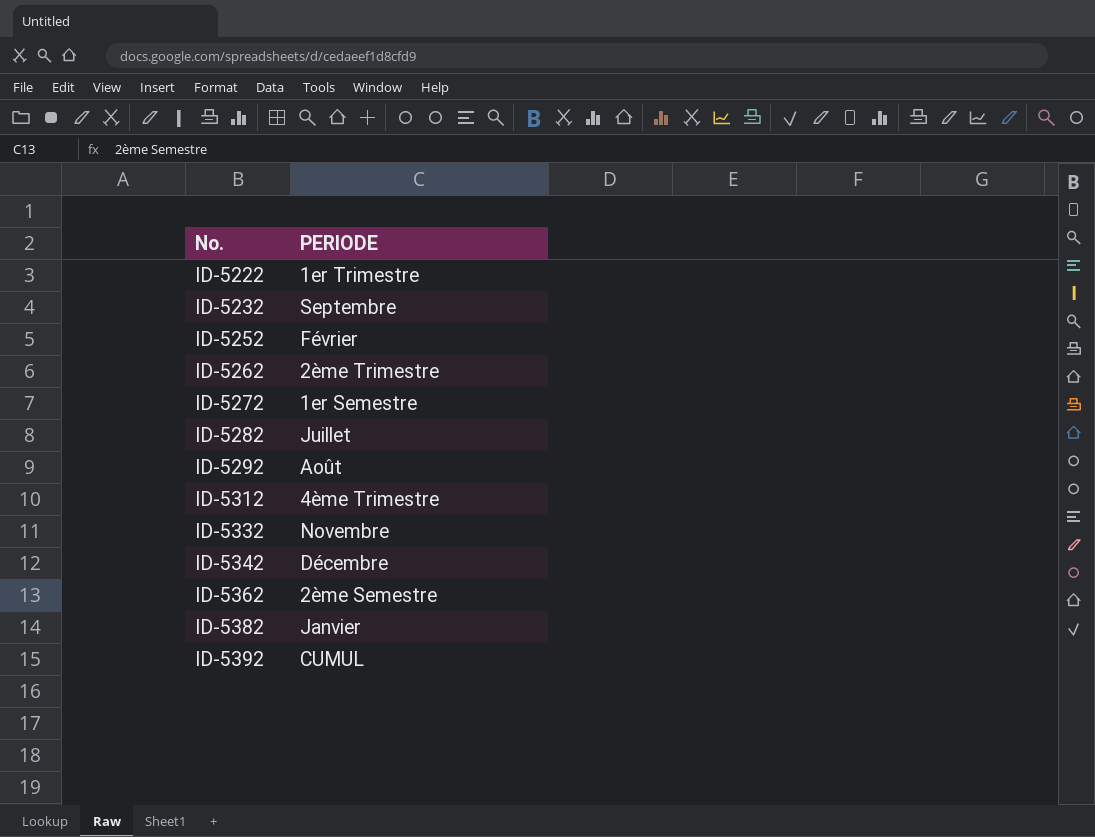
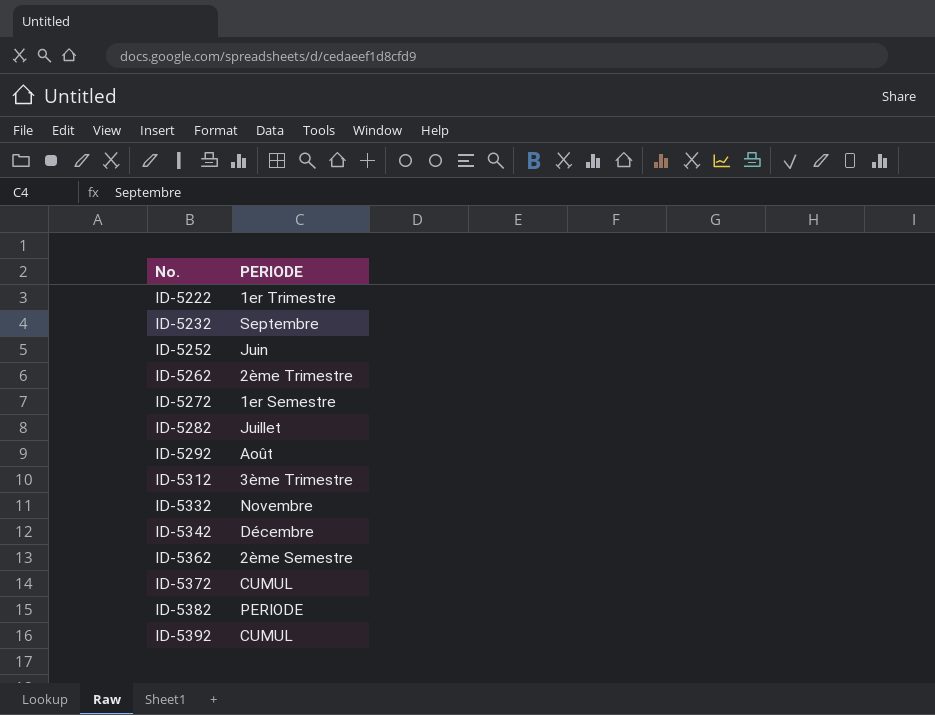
ID-5252 | PERIODE: Février -> Juin
ID-5312 | PERIODE: 4ème Trimestre -> 3ème Trimestre
row ID-5372: none -> CUMUL
ID-5382 | PERIODE: Janvier -> PERIODE

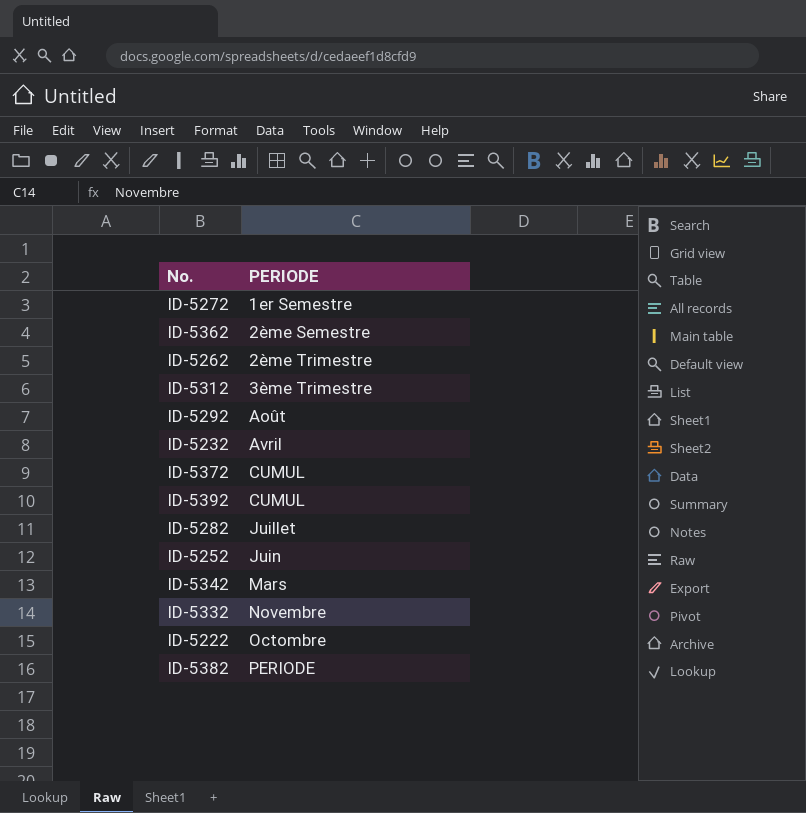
row order: No. ascending -> PERIODE ascending
ID-5232 | PERIODE: Septembre -> Avril
ID-5342 | PERIODE: Décembre -> Mars
ID-5222 | PERIODE: 1er Trimestre -> Octombre

